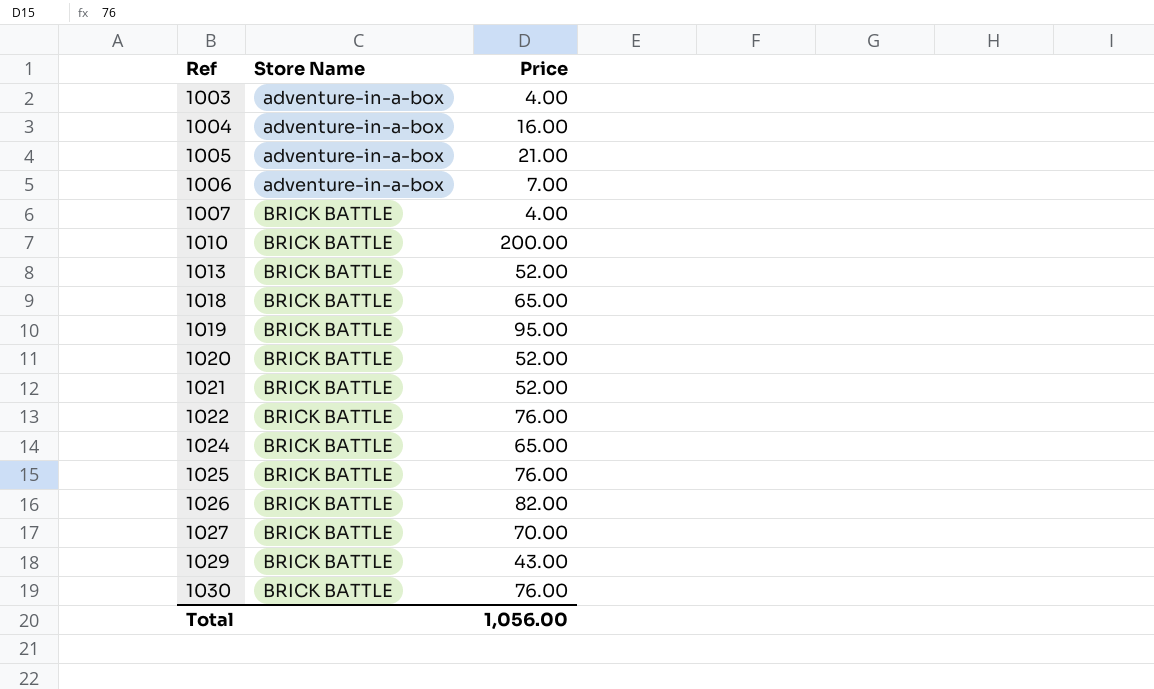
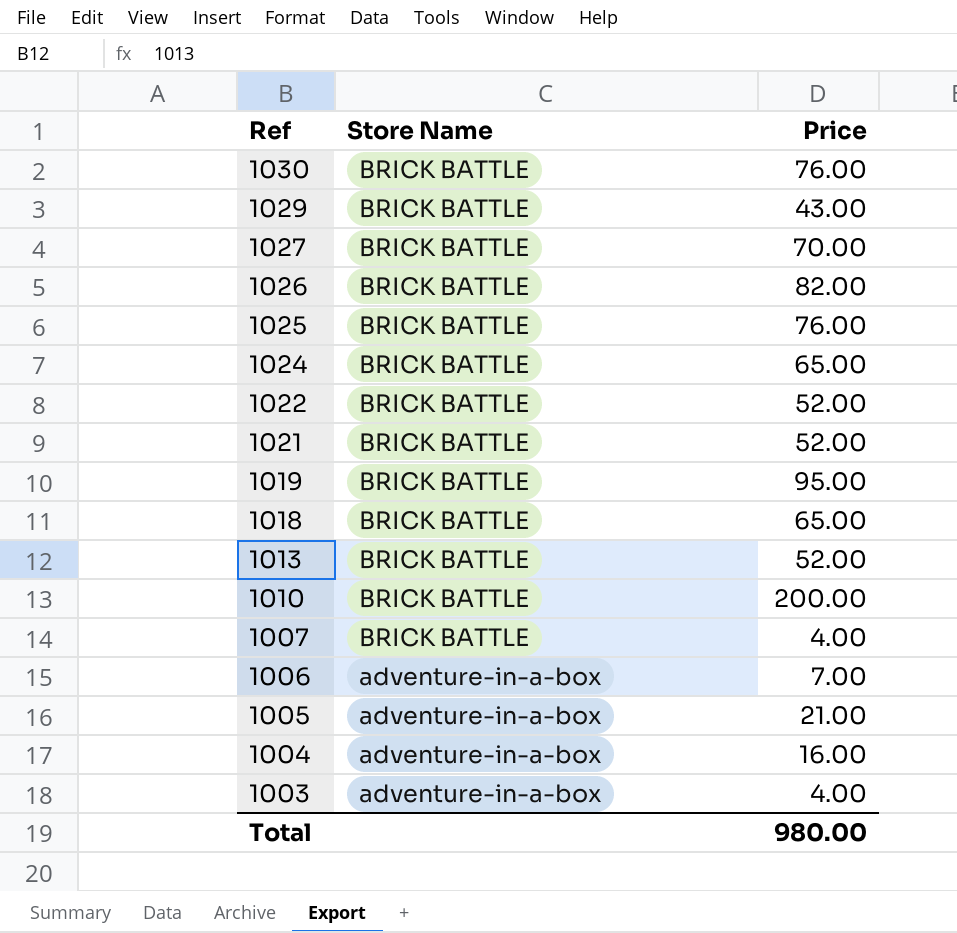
row order: Ref ascending -> Ref descending
row 1020: BRICK BATTLE | 52.00 -> none
1022 | Price: 76.00 -> 52.00
Total | Price: 1,056.00 -> 980.00

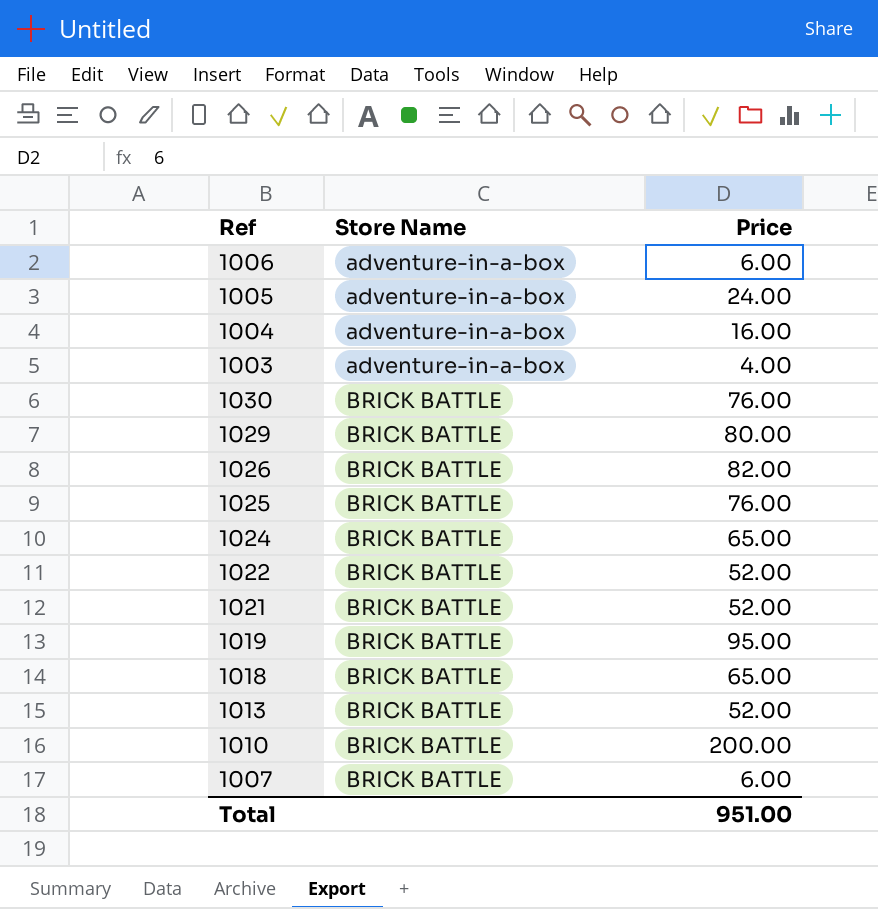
row order: Ref descending -> Store Name ascending
row 1027: BRICK BATTLE | 70.00 -> none
1006 | Price: 7.00 -> 6.00
1005 | Price: 21.00 -> 24.00
1029 | Price: 43.00 -> 80.00
1007 | Price: 4.00 -> 6.00
Total | Price: 980.00 -> 951.00

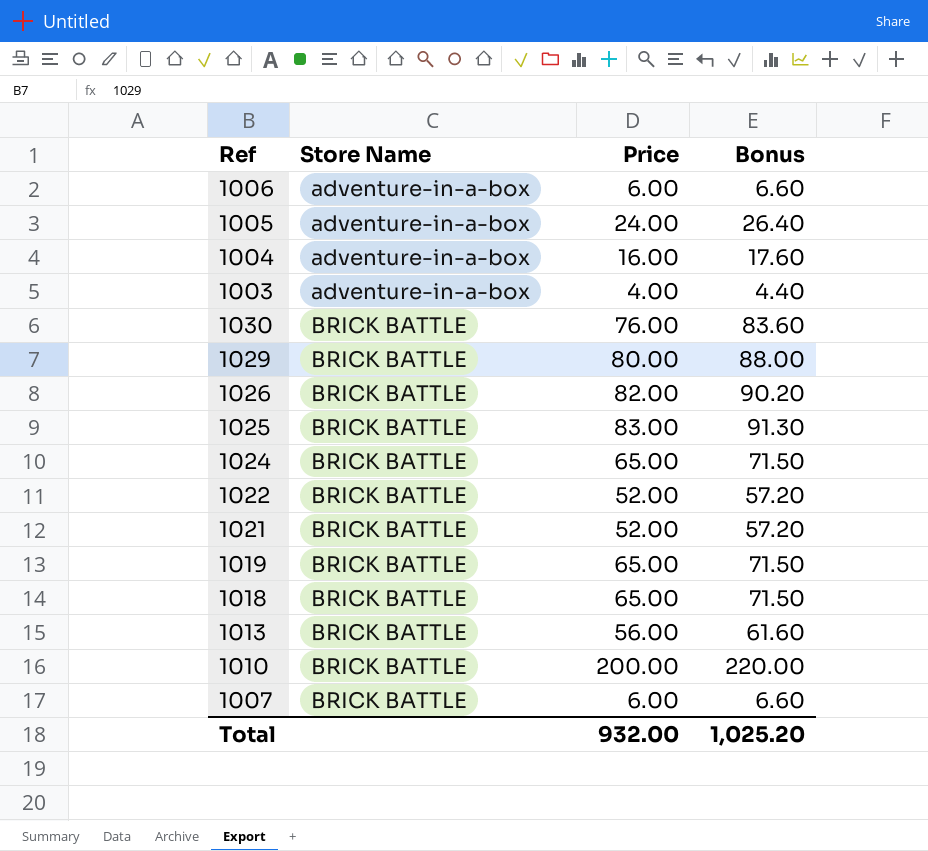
column Bonus | formula: none -> [Price] * 1.1
1025 | Price: 76.00 -> 83.00
1019 | Price: 95.00 -> 65.00
1013 | Price: 52.00 -> 56.00
Total | Price: 951.00 -> 932.00

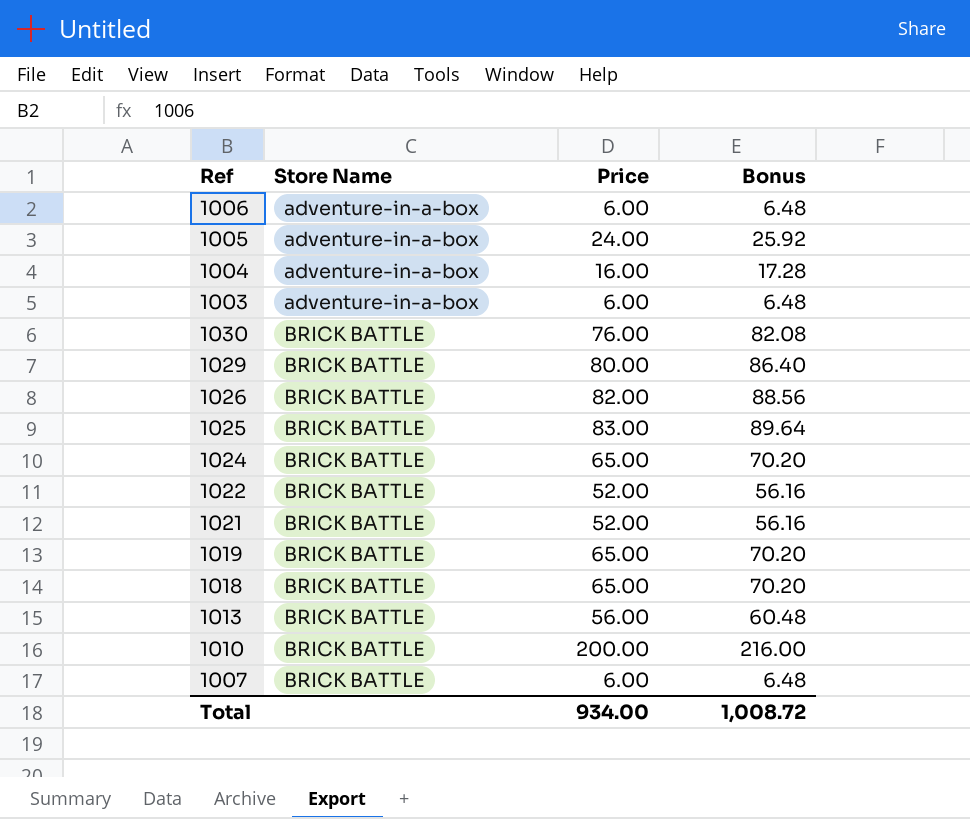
column Bonus | formula: [Price] * 1.1 -> [Price] * 1.08
1003 | Price: 4.00 -> 6.00
Total | Price: 932.00 -> 934.00
Total | Bonus: 1,025.20 -> 1,008.72

